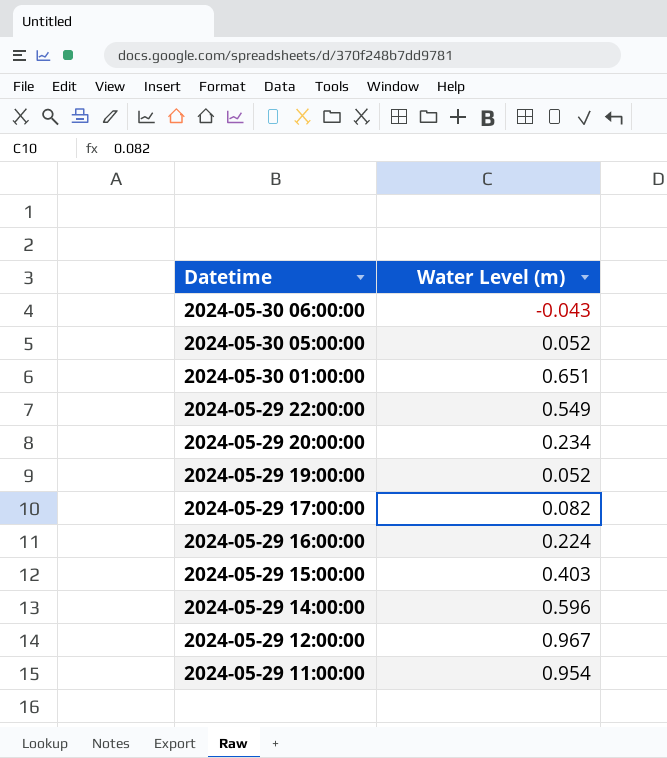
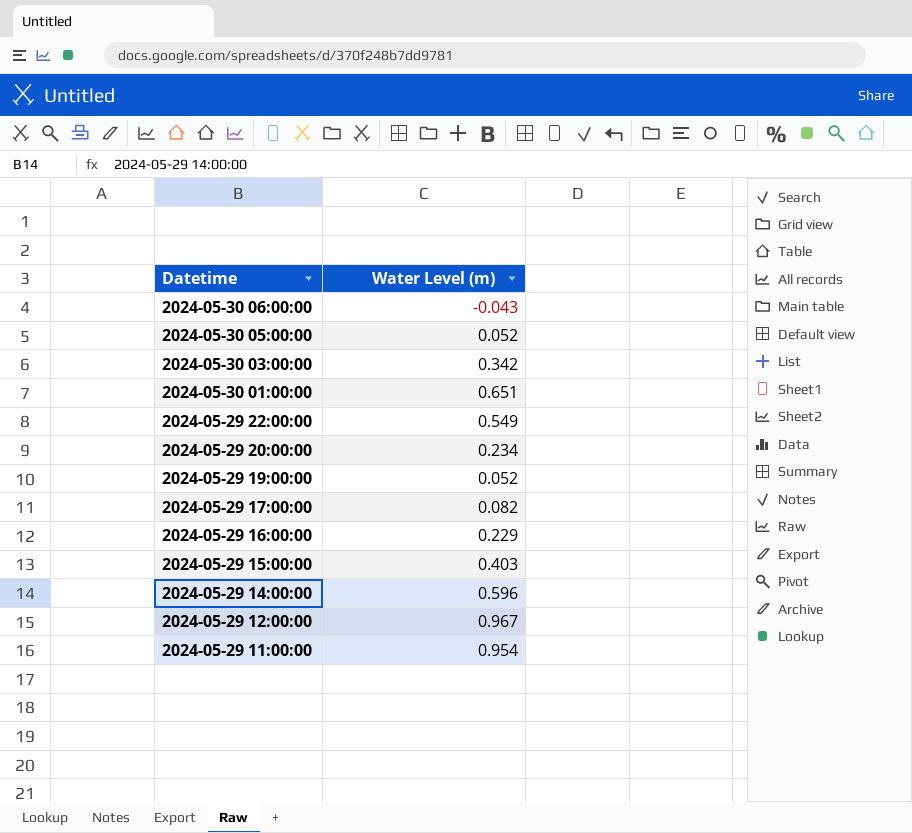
row 2024-05-30 03:00:00: none -> 0.342
2024-05-29 16:00:00 | Water Level (m): 0.224 -> 0.229

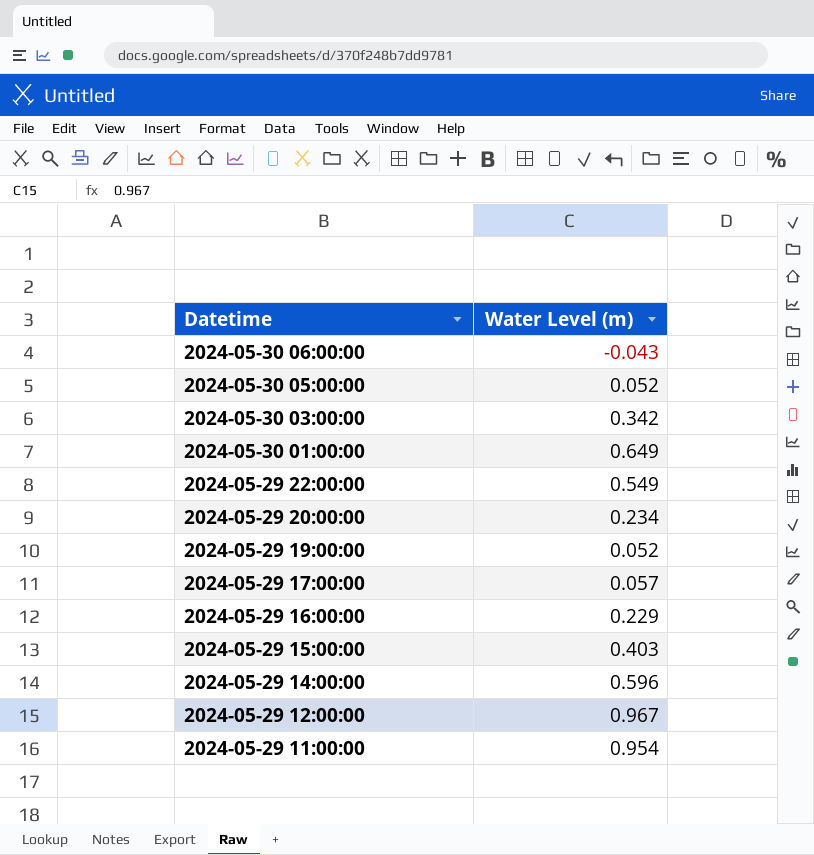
2024-05-30 01:00:00 | Water Level (m): 0.651 -> 0.649
2024-05-29 17:00:00 | Water Level (m): 0.082 -> 0.057

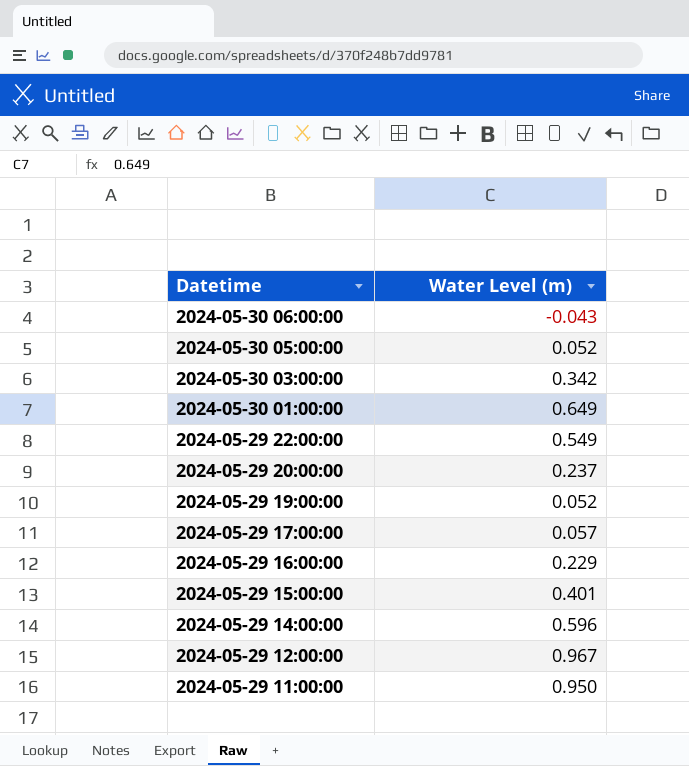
2024-05-29 20:00:00 | Water Level (m): 0.234 -> 0.237
2024-05-29 15:00:00 | Water Level (m): 0.403 -> 0.401
2024-05-29 11:00:00 | Water Level (m): 0.954 -> 0.950

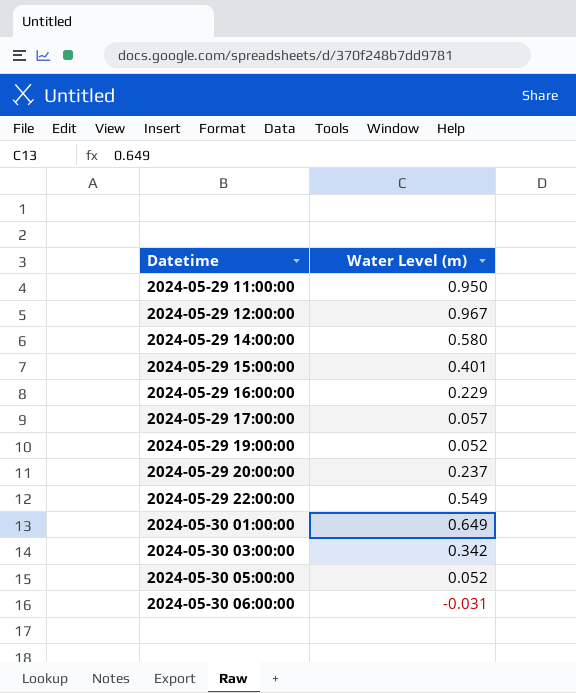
row order: Datetime descending -> Datetime ascending
2024-05-29 14:00:00 | Water Level (m): 0.596 -> 0.580
2024-05-30 06:00:00 | Water Level (m): -0.043 -> -0.031

